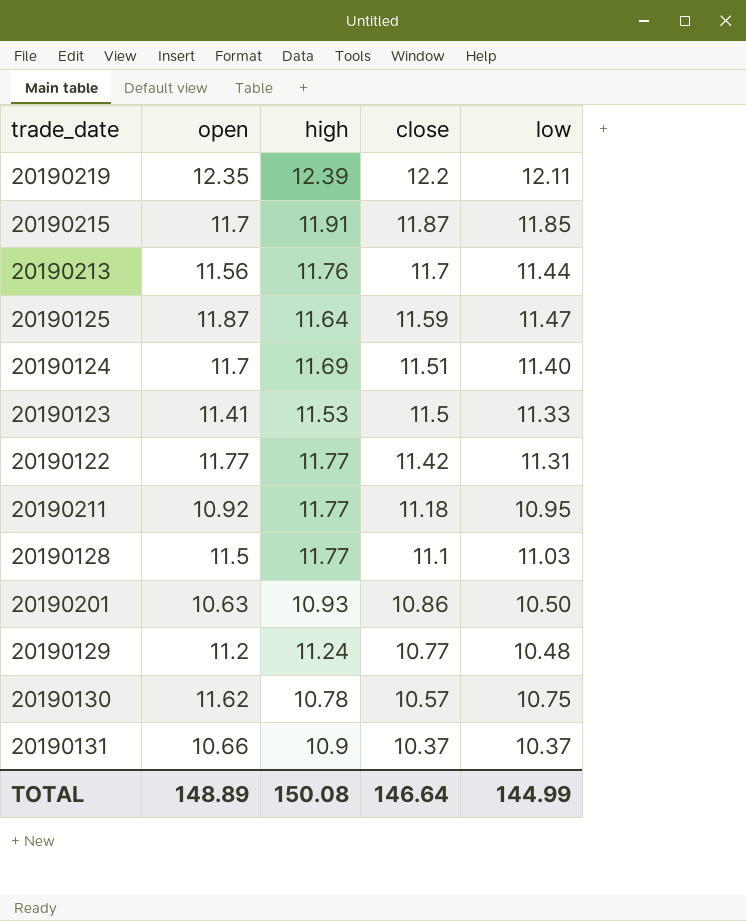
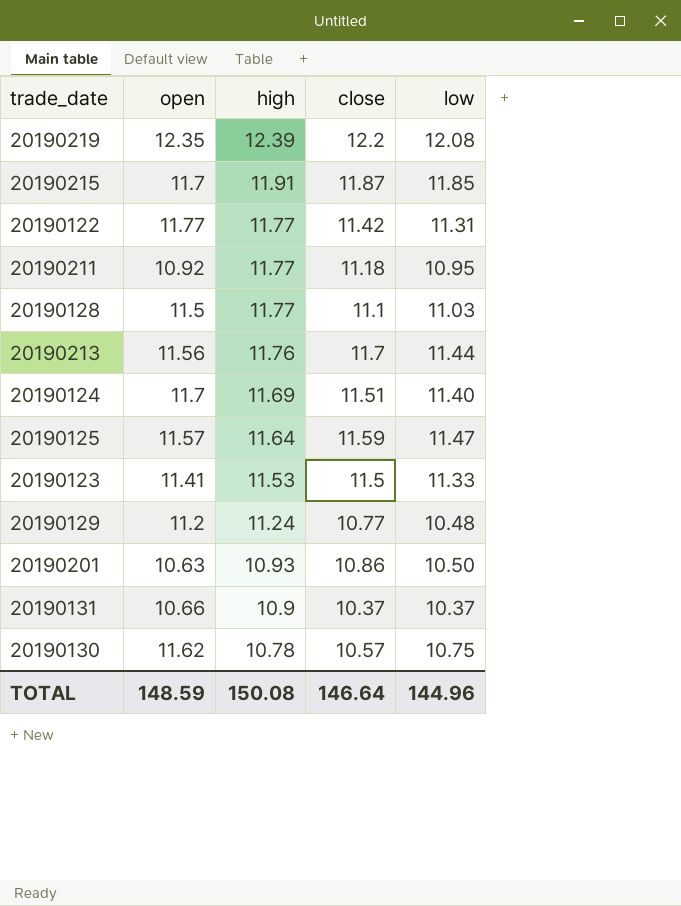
row order: close descending -> high descending
20190219 | low: 12.11 -> 12.08
20190125 | open: 11.87 -> 11.57
TOTAL | open: 148.89 -> 148.59
TOTAL | low: 144.99 -> 144.96

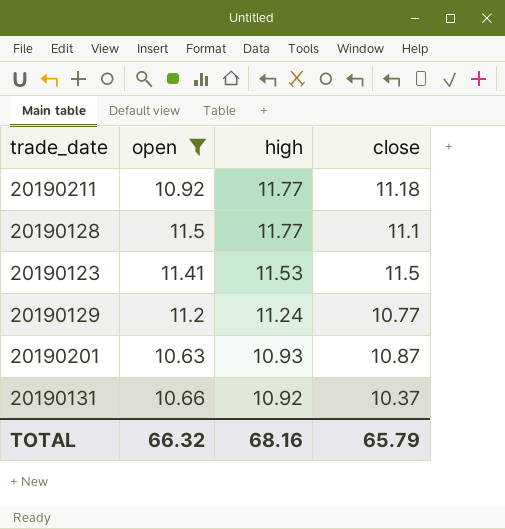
filter: none -> open <= 11.5
column low | position: 5 -> none
20190201 | close: 10.86 -> 10.87
20190131 | high: 10.9 -> 10.92
TOTAL | open: 148.59 -> 66.32
TOTAL | high: 150.08 -> 68.16
TOTAL | close: 146.64 -> 65.79

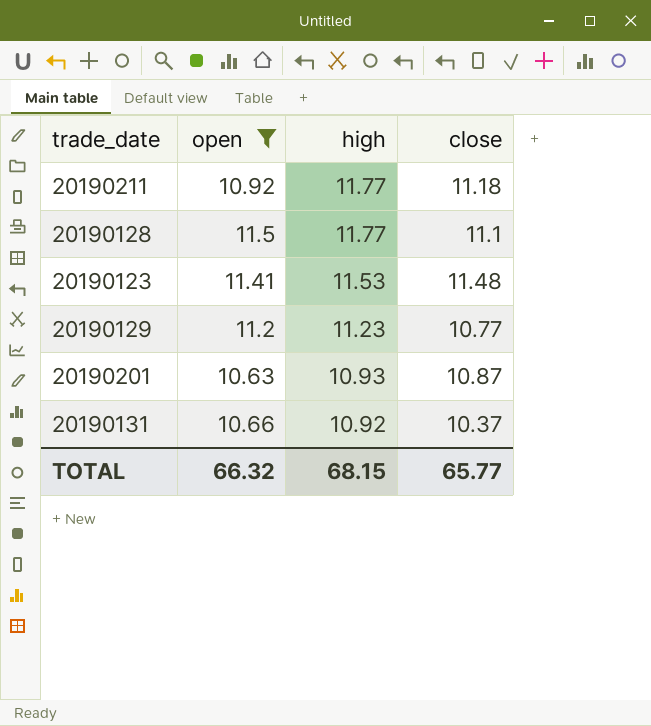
20190123 | close: 11.5 -> 11.48
20190129 | high: 11.24 -> 11.23
TOTAL | high: 68.16 -> 68.15
TOTAL | close: 65.79 -> 65.77

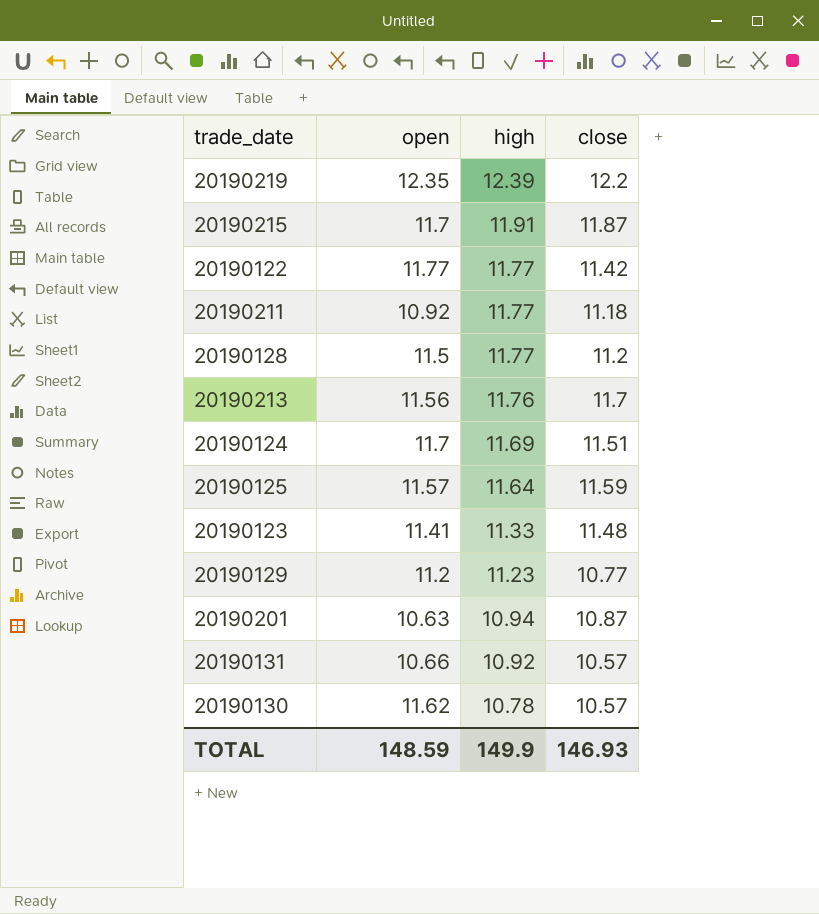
filter: open <= 11.5 -> none
20190128 | close: 11.1 -> 11.2
20190123 | high: 11.53 -> 11.33
20190201 | high: 10.93 -> 10.94
20190131 | close: 10.37 -> 10.57
TOTAL | open: 66.32 -> 148.59
TOTAL | high: 68.15 -> 149.9
TOTAL | close: 65.77 -> 146.93

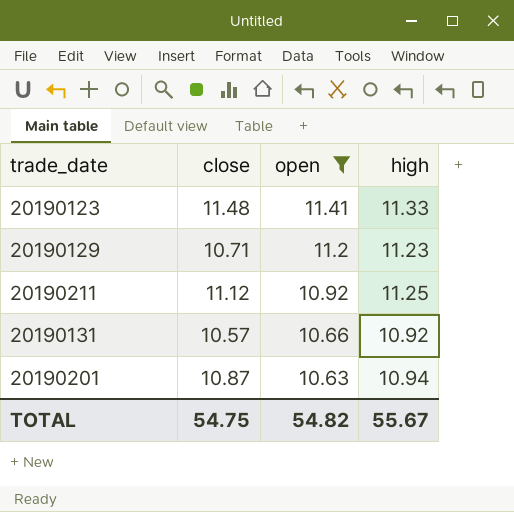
filter: none -> open <= 11.41
row order: high descending -> open descending
column close | position: 4 -> 2
20190129 | close: 10.77 -> 10.71
20190211 | close: 11.18 -> 11.12
20190211 | high: 11.77 -> 11.25
TOTAL | close: 146.93 -> 54.75
TOTAL | open: 148.59 -> 54.82
TOTAL | high: 149.9 -> 55.67

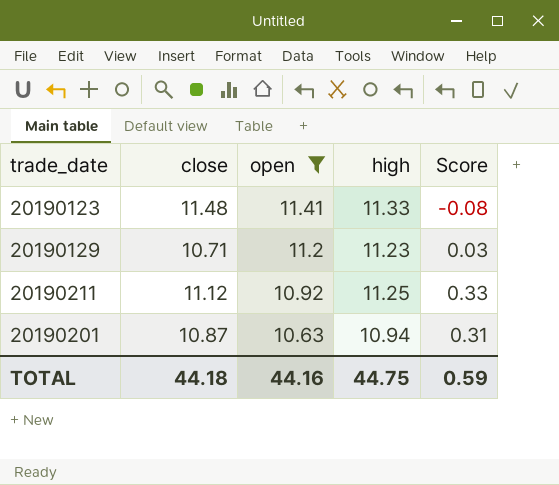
column Score | formula: none -> [high] - [open]
row 20190131: 10.57 | 10.66 | 10.92 -> none
TOTAL | close: 54.75 -> 44.18
TOTAL | open: 54.82 -> 44.16
TOTAL | high: 55.67 -> 44.75

